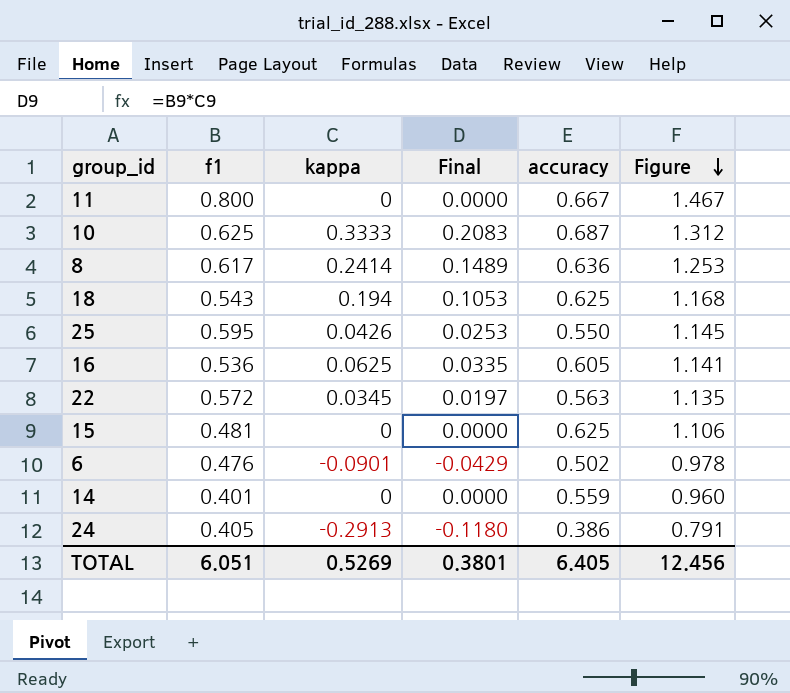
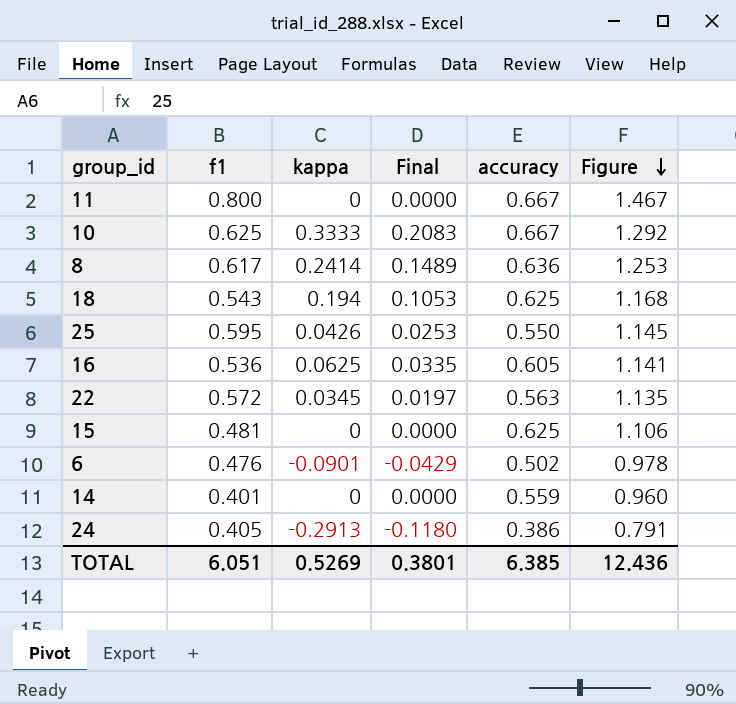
10 | accuracy: 0.687 -> 0.667
10 | Figure: 1.312 -> 1.292
TOTAL | accuracy: 6.405 -> 6.385
TOTAL | Figure: 12.456 -> 12.436

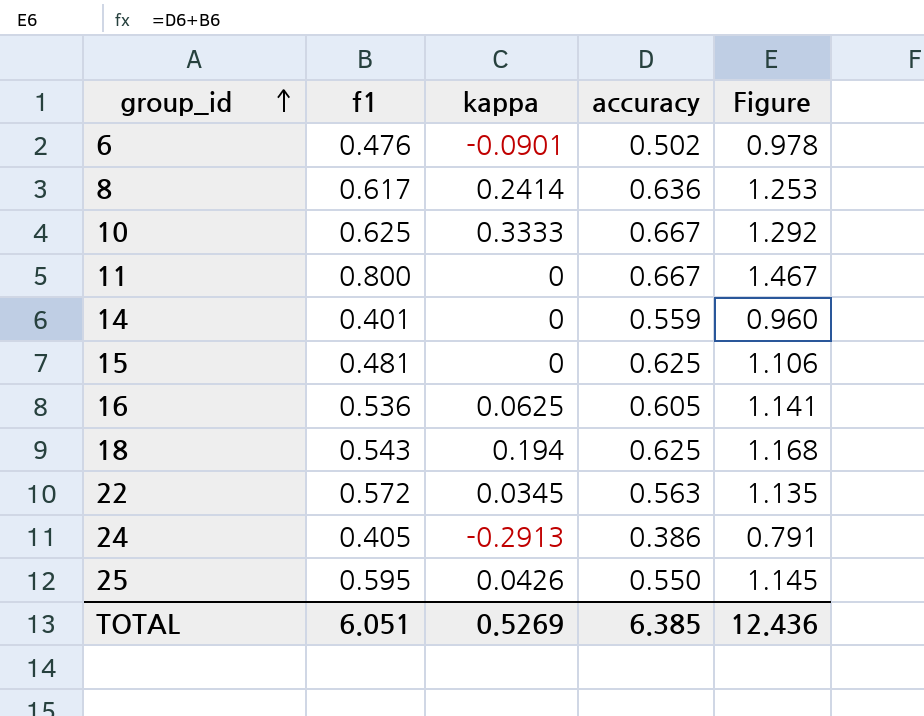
row order: Figure descending -> group_id ascending
column Final | formula: [f1] * [kappa] -> none

